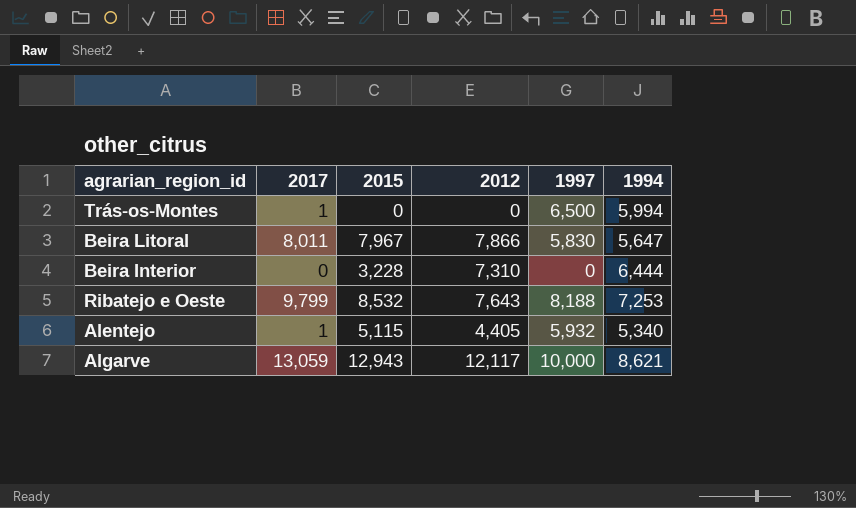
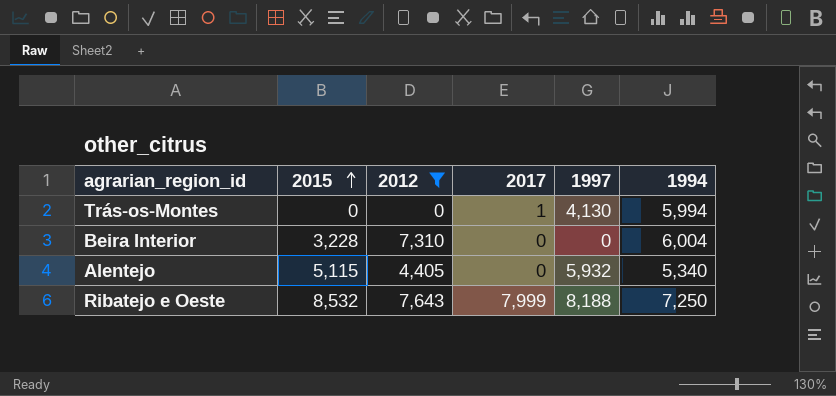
filter: none -> 2012 <= 7,643
row order: none -> 2015 ascending
column 2017 | position: 2 -> 4
Trás-os-Montes | 1997: 6,500 -> 4,130
Beira Interior | 1994: 6,444 -> 6,004
Alentejo | 2017: 1 -> 0
Ribatejo e Oeste | 2017: 9,799 -> 7,999
Ribatejo e Oeste | 1994: 7,253 -> 7,250

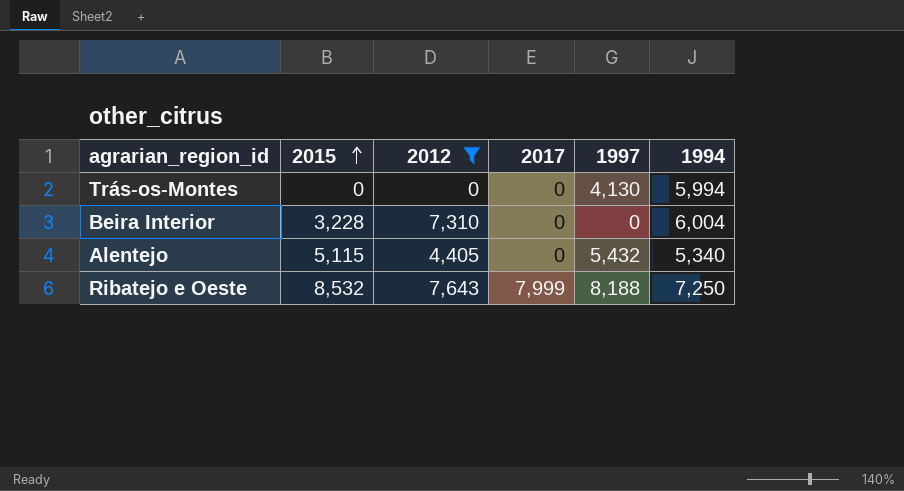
Trás-os-Montes | 2017: 1 -> 0
Alentejo | 1997: 5,932 -> 5,432

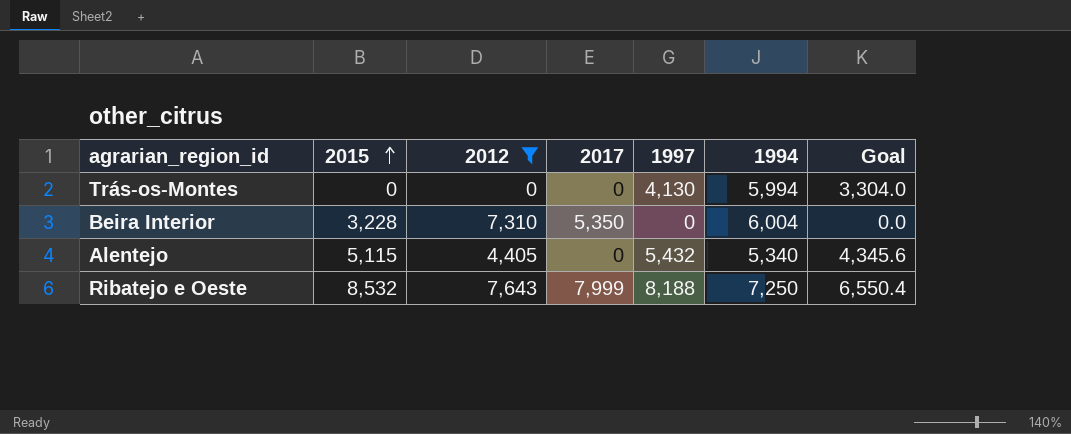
column Goal | formula: none -> [1997] * 0.8
Beira Interior | 2017: 0 -> 5,350

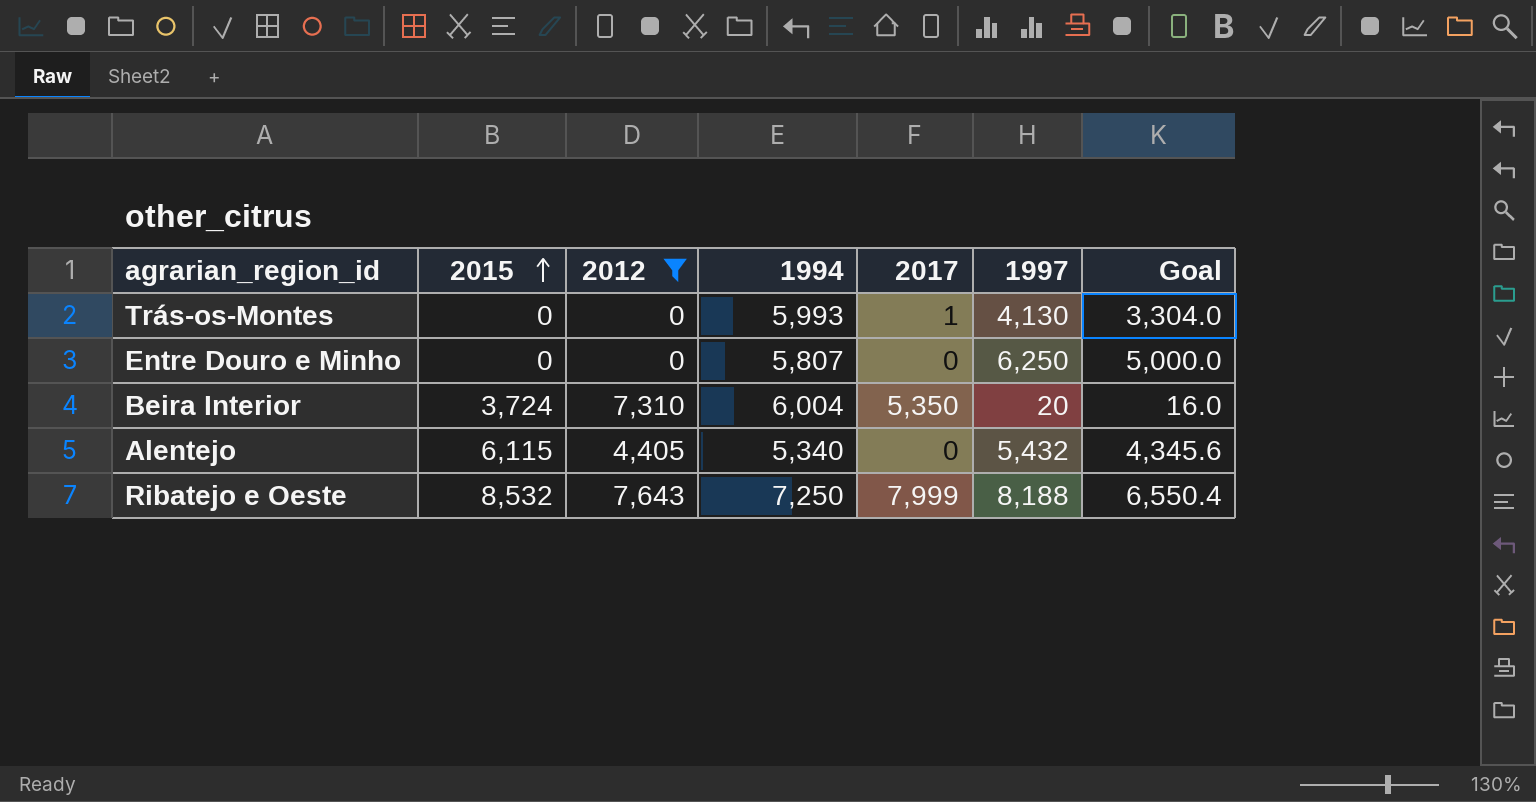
column 1994 | position: 6 -> 4
Trás-os-Montes | 1994: 5,994 -> 5,993
Trás-os-Montes | 2017: 0 -> 1
row Entre Douro e Minho: none -> 0 | 0 | 5,807 | 0 | 6,250 | 5,000.0
Beira Interior | 2015: 3,228 -> 3,724
Beira Interior | 1997: 0 -> 20
Beira Interior | Goal: 0.0 -> 16.0
Alentejo | 2015: 5,115 -> 6,115

